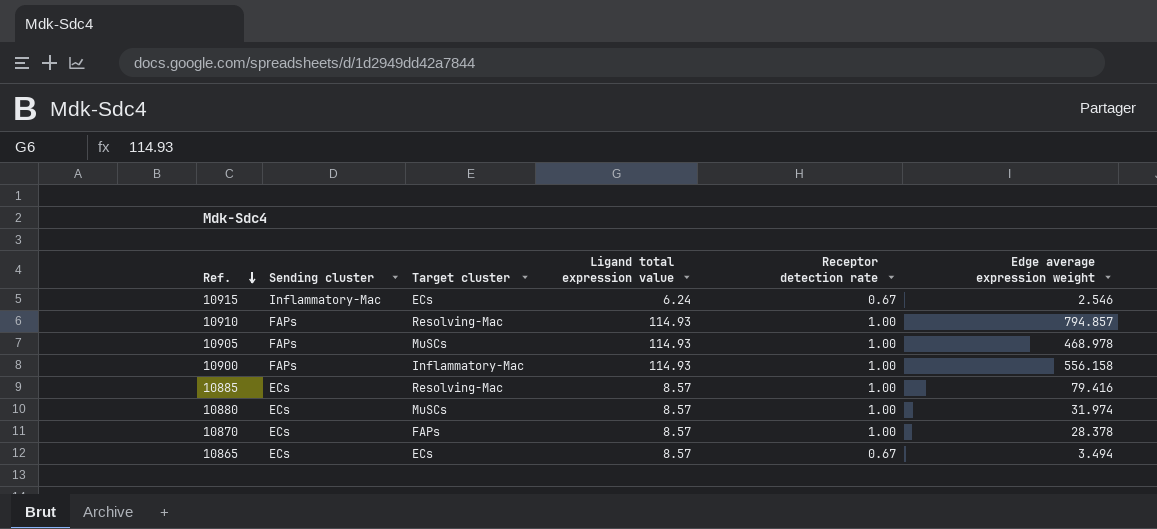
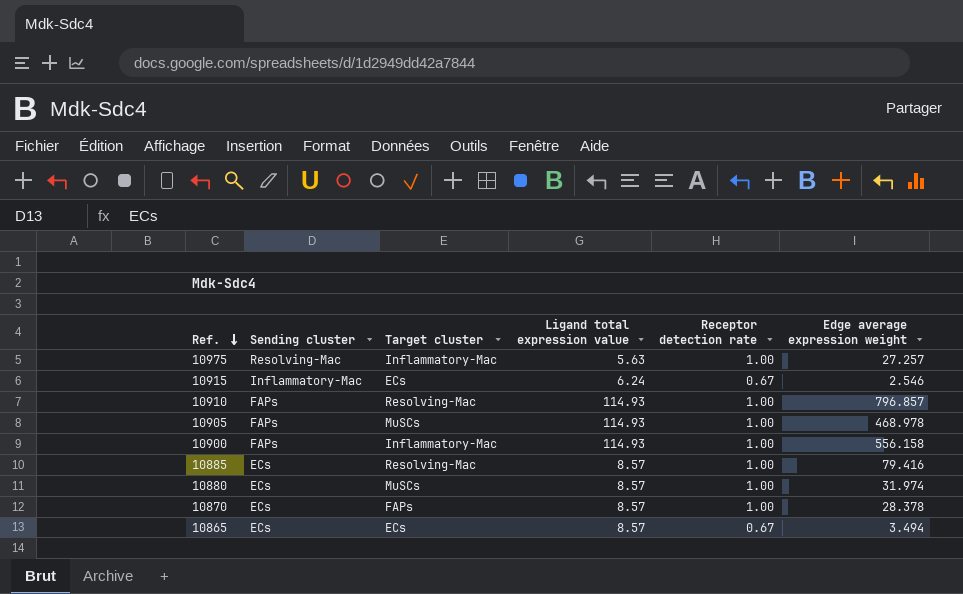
row 10975: none -> Resolving-Mac | Inflammatory-Mac | 5.63 | 1.00 | 27.257
10910 | Edge average expression weight: 794.857 -> 796.857

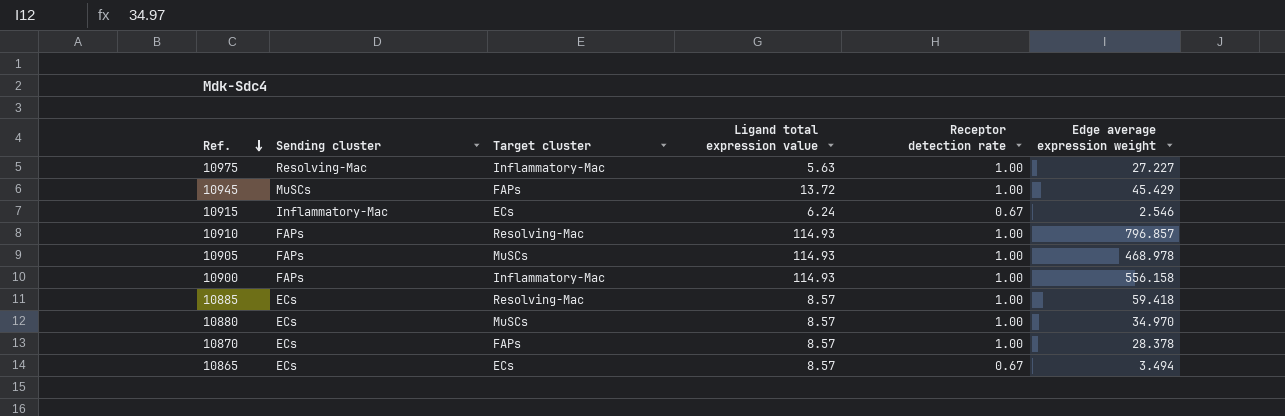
10975 | Edge average expression weight: 27.257 -> 27.227
row 10945: none -> MuSCs | FAPs | 13.72 | 1.00 | 45.429
10885 | Edge average expression weight: 79.416 -> 59.418
10880 | Edge average expression weight: 31.974 -> 34.970

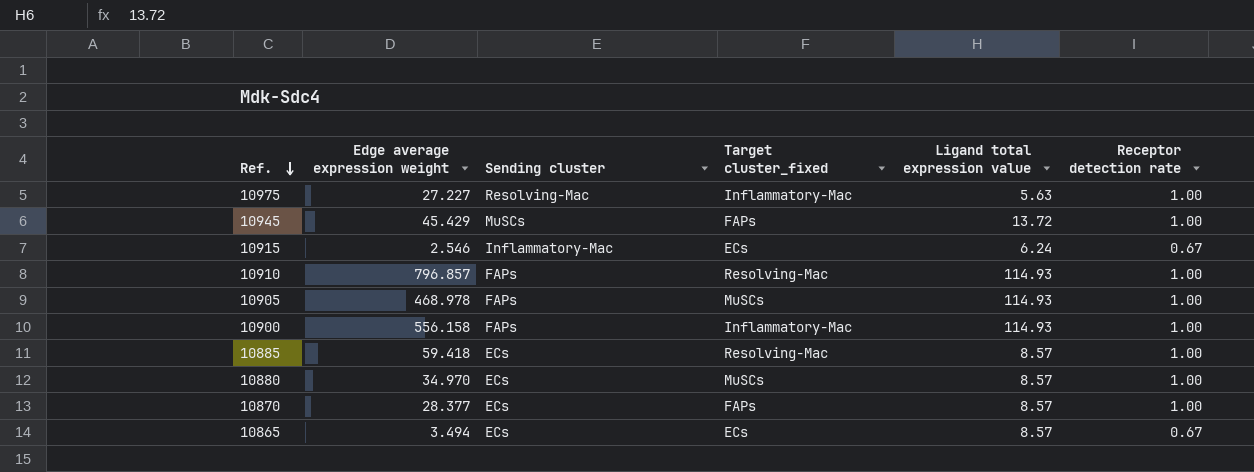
column Edge average expression weight | position: 6 -> 2
column name: Target cluster -> Target cluster_fixed
10870 | Edge average expression weight: 28.378 -> 28.377

